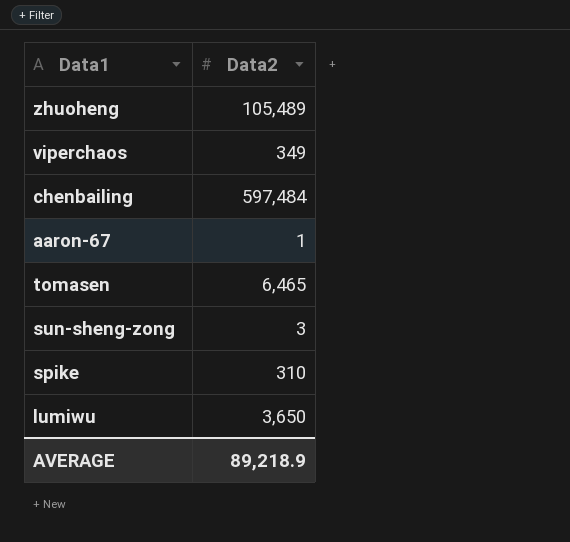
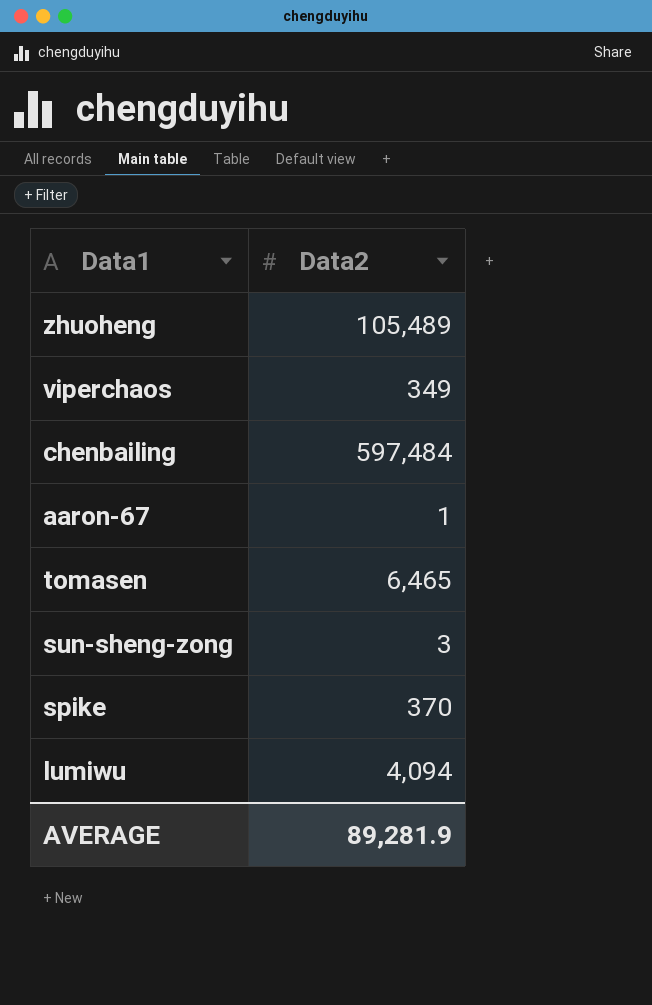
spike | Data2: 310 -> 370
lumiwu | Data2: 3,650 -> 4,094
AVERAGE | Data2: 89,218.9 -> 89,281.9

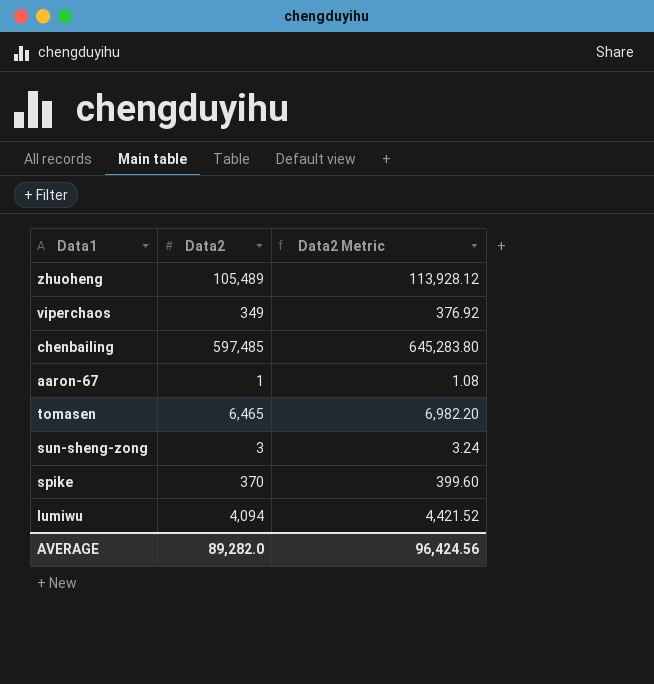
column Data2 Metric | formula: none -> [Data2] * 1.08
chenbailing | Data2: 597,484 -> 597,485
AVERAGE | Data2: 89,281.9 -> 89,282.0

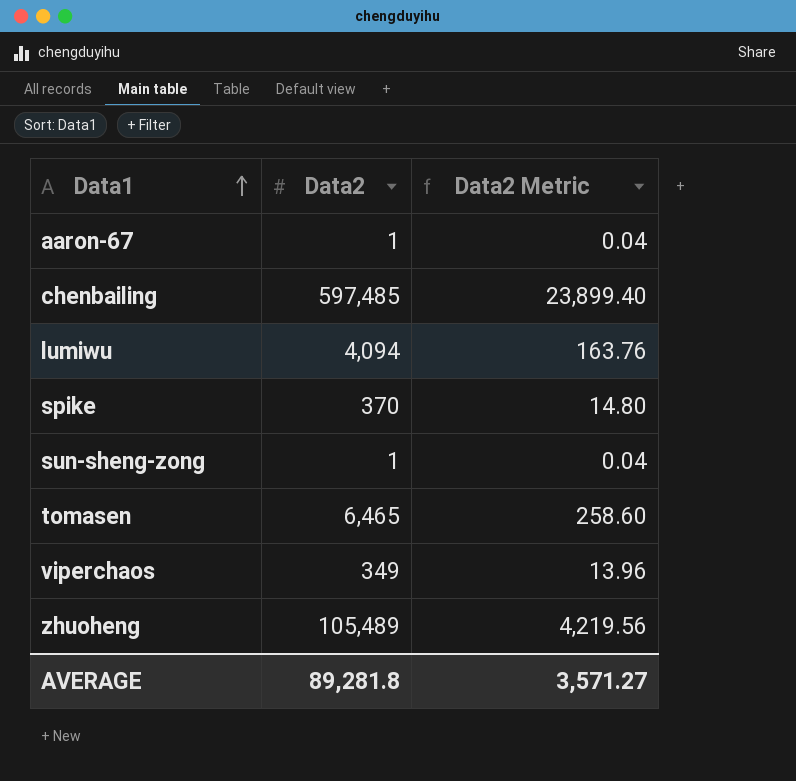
row order: none -> Data1 ascending
column Data2 Metric | formula: [Data2] * 1.08 -> [Data2] * 0.04
sun-sheng-zong | Data2: 3 -> 1
AVERAGE | Data2: 89,282.0 -> 89,281.8
AVERAGE | Data2 Metric: 96,424.56 -> 3,571.27

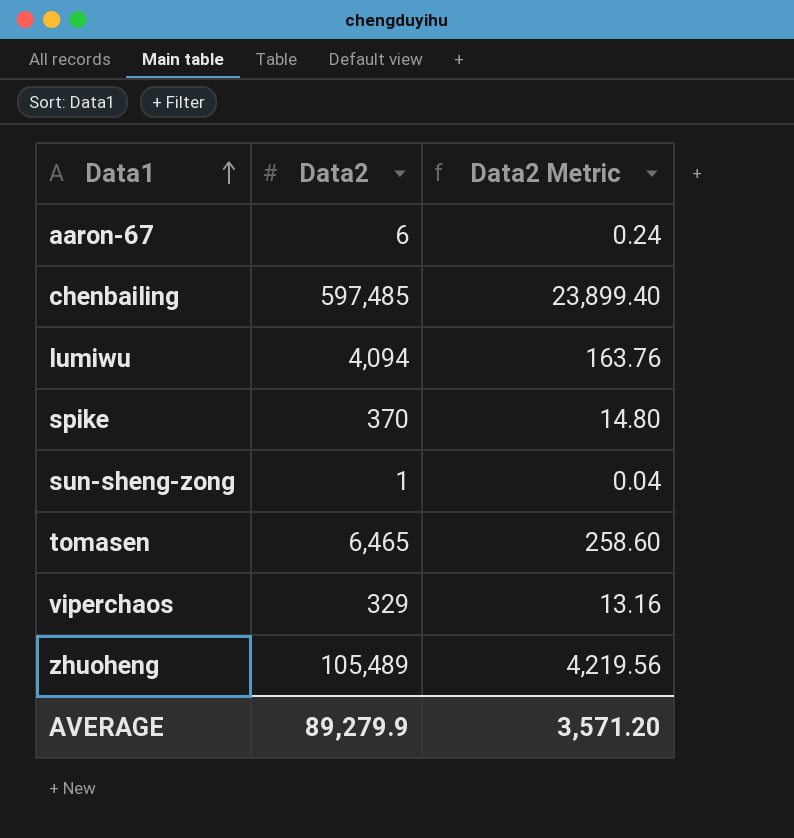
aaron-67 | Data2: 1 -> 6
aaron-67 | Data2 Metric: 0.04 -> 0.24
viperchaos | Data2: 349 -> 329
viperchaos | Data2 Metric: 13.96 -> 13.16
AVERAGE | Data2: 89,281.8 -> 89,279.9
AVERAGE | Data2 Metric: 3,571.27 -> 3,571.20

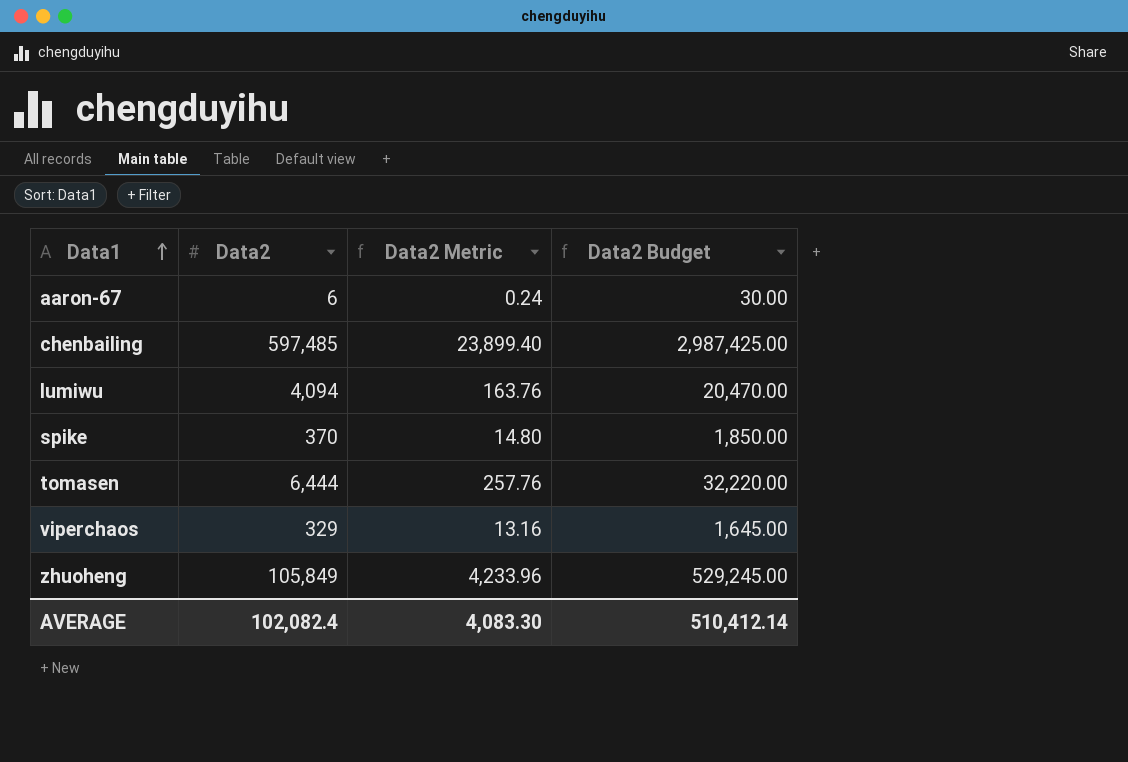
column Data2 Budget | formula: none -> [Data2] * 5
row sun-sheng-zong: 1 | 0.04 -> none
tomasen | Data2: 6,465 -> 6,444
tomasen | Data2 Metric: 258.60 -> 257.76
zhuoheng | Data2: 105,489 -> 105,849
zhuoheng | Data2 Metric: 4,219.56 -> 4,233.96
AVERAGE | Data2: 89,279.9 -> 102,082.4
AVERAGE | Data2 Metric: 3,571.20 -> 4,083.30

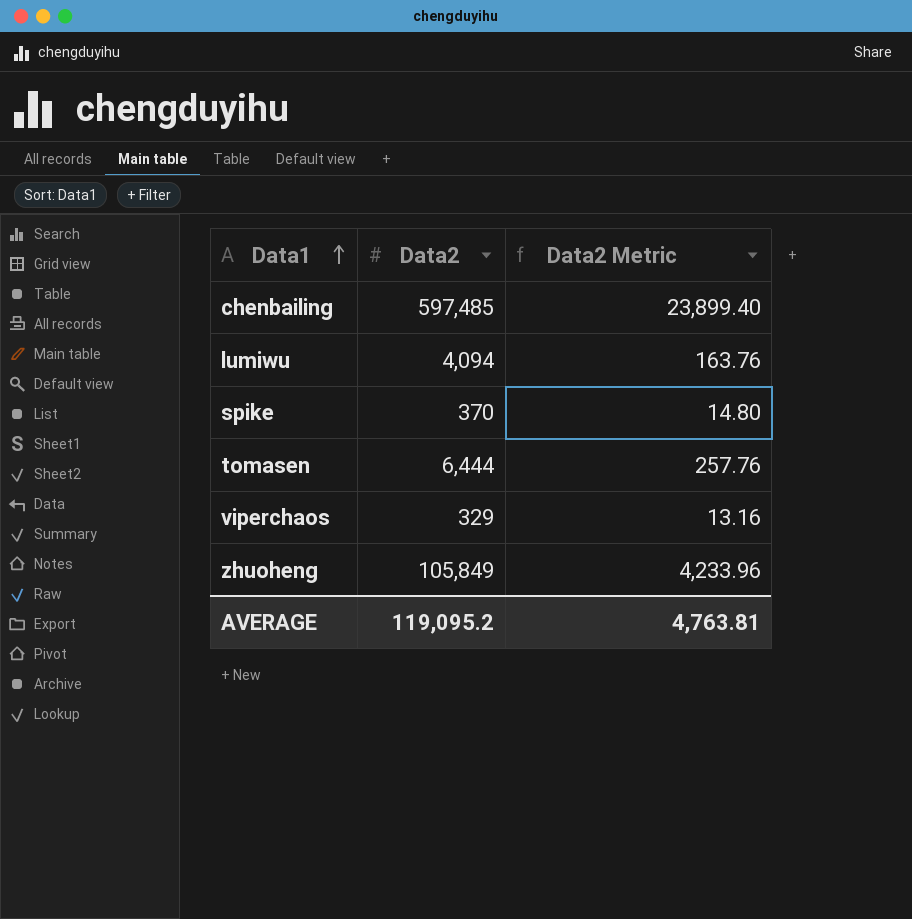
column Data2 Budget | formula: [Data2] * 5 -> none
row aaron-67: 6 | 0.24 | 30.00 -> none
AVERAGE | Data2: 102,082.4 -> 119,095.2
AVERAGE | Data2 Metric: 4,083.30 -> 4,763.81

